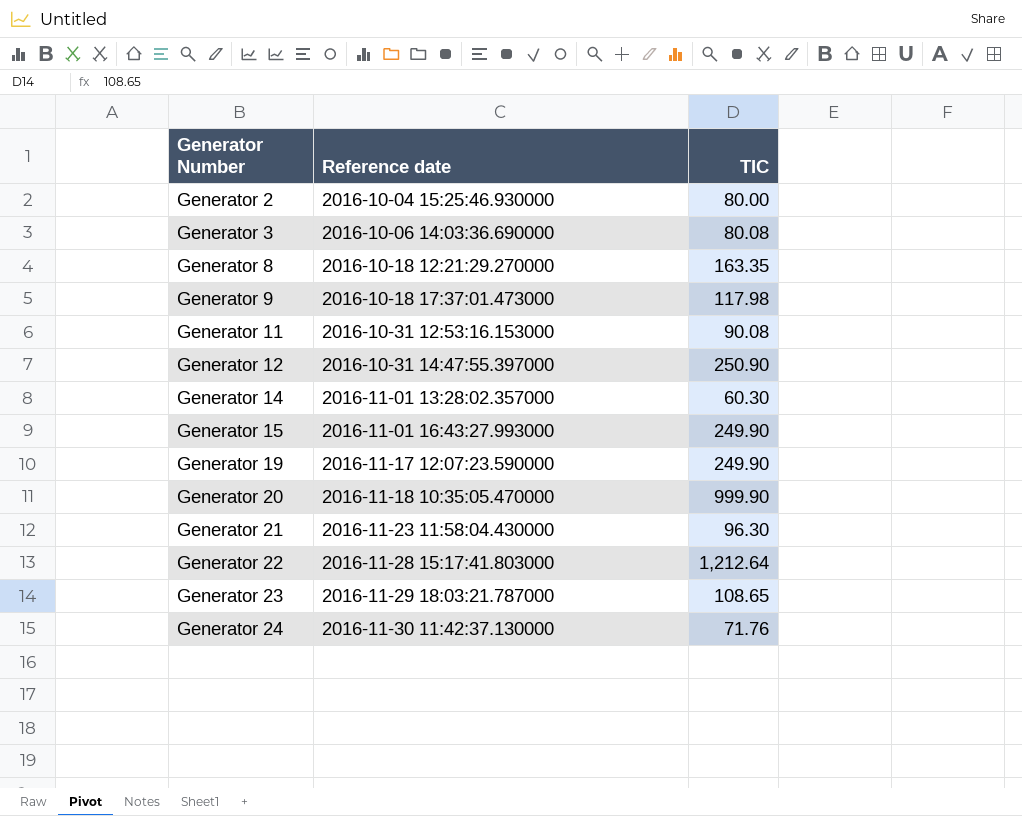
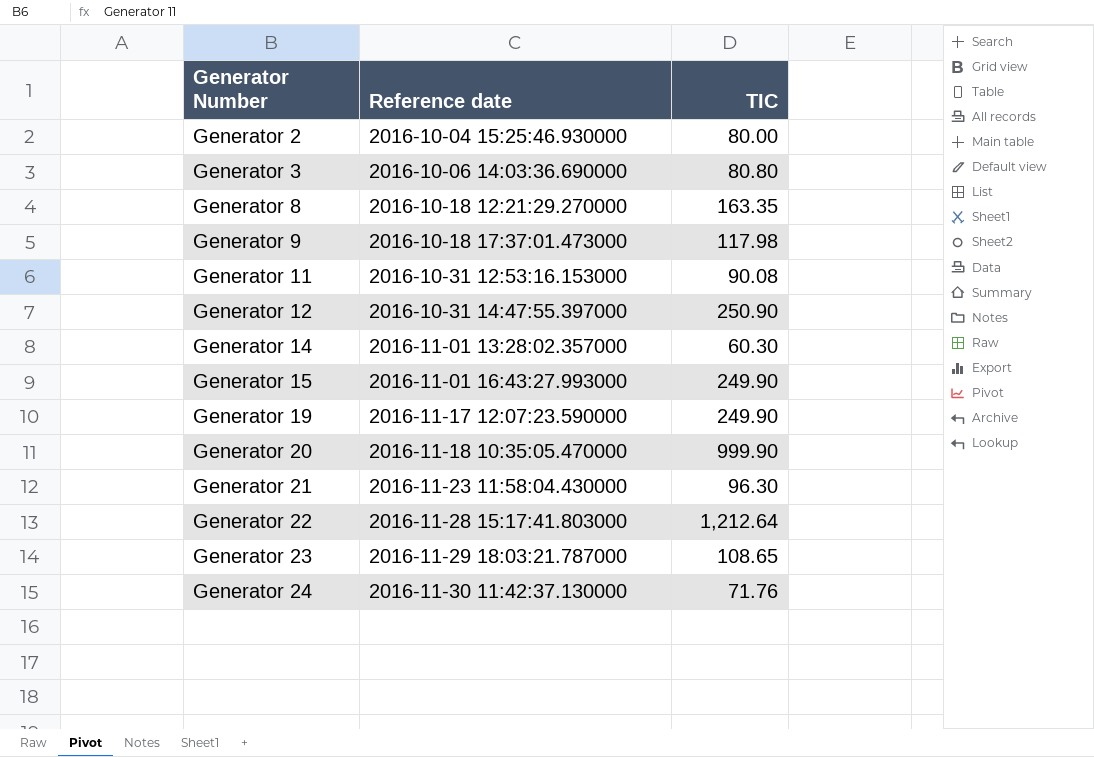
Generator 3 | TIC: 80.08 -> 80.80

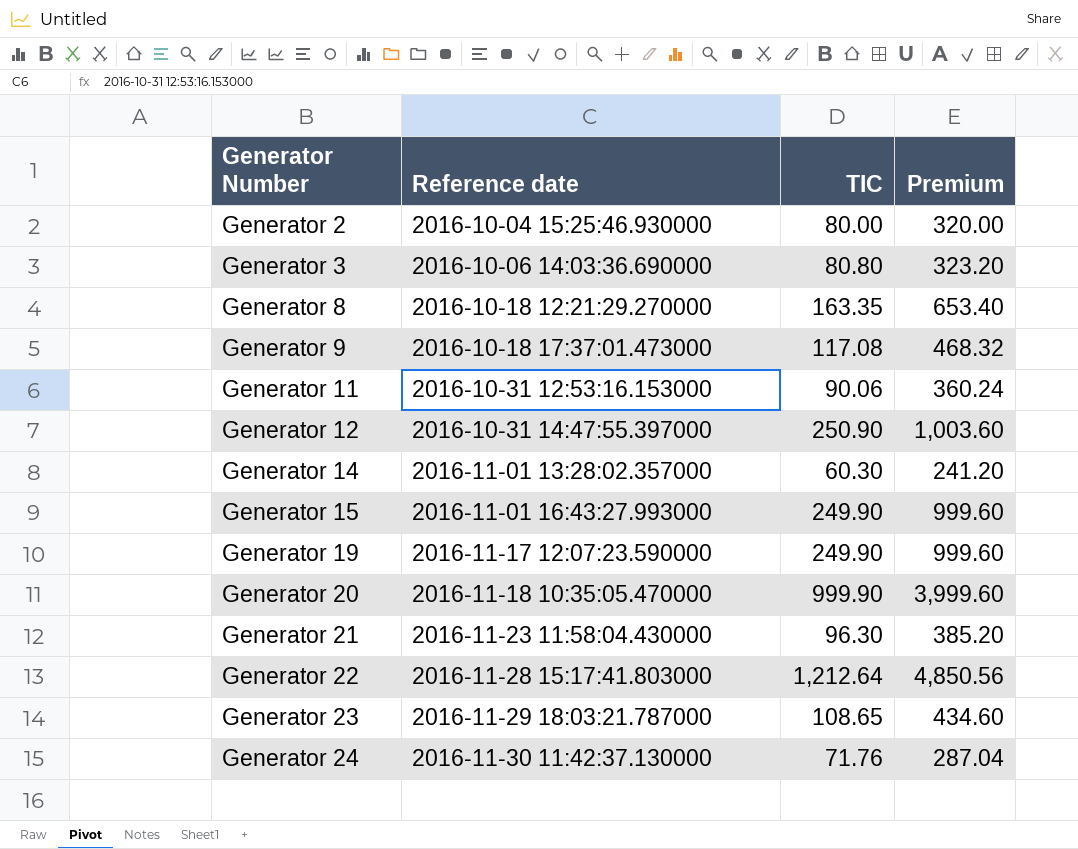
column Premium | formula: none -> [TIC] * 4
Generator 9 | TIC: 117.98 -> 117.08
Generator 11 | TIC: 90.08 -> 90.06

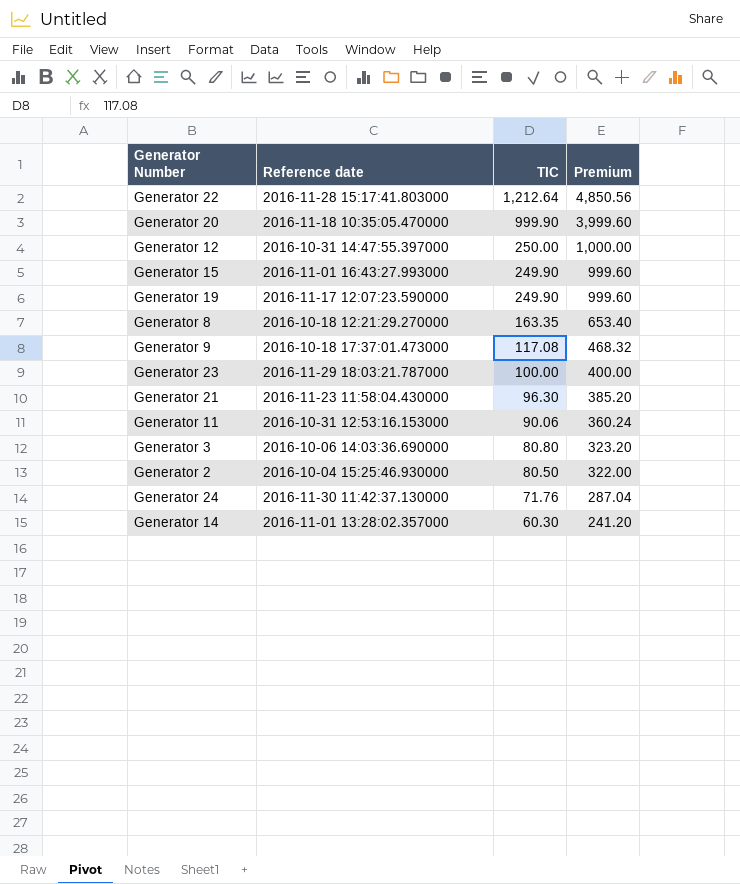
row order: Generator Number ascending -> TIC descending
Generator 12 | TIC: 250.90 -> 250.00
Generator 12 | Premium: 1,003.60 -> 1,000.00
Generator 23 | TIC: 108.65 -> 100.00
Generator 23 | Premium: 434.60 -> 400.00
Generator 2 | TIC: 80.00 -> 80.50
Generator 2 | Premium: 320.00 -> 322.00

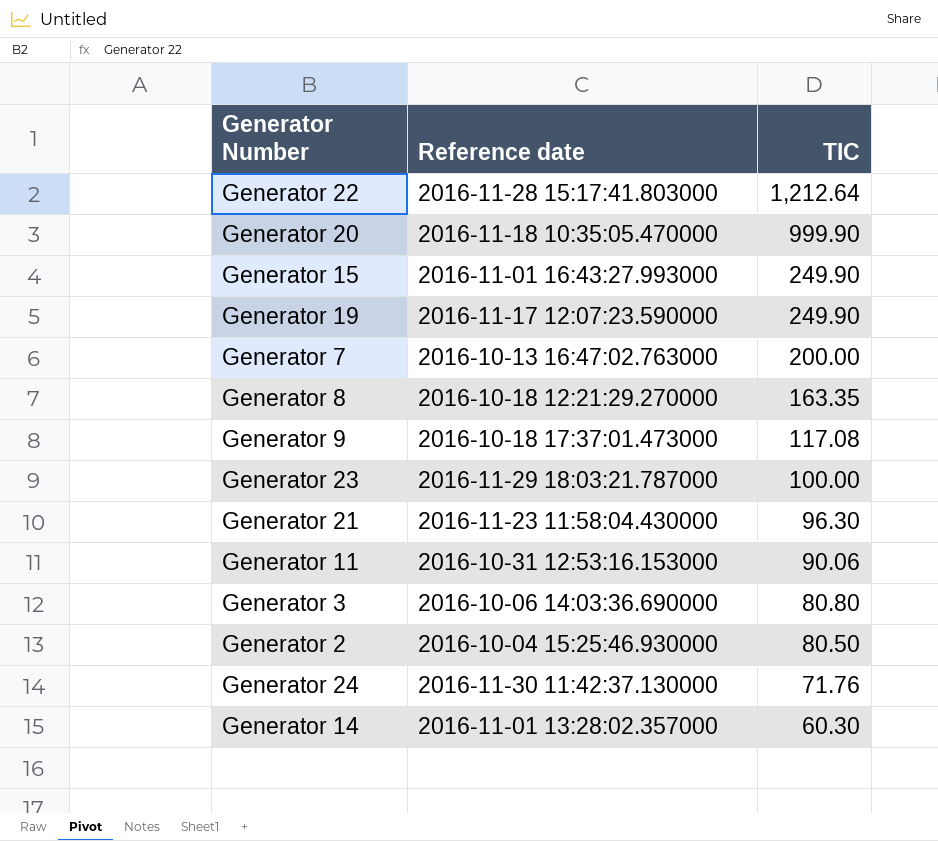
column Premium | formula: [TIC] * 4 -> none
row Generator 12: 2016-10-31 14:47:55.397000 | 250.00 | 1,000.00 -> none
row Generator 7: none -> 2016-10-13 16:47:02.763000 | 200.00

